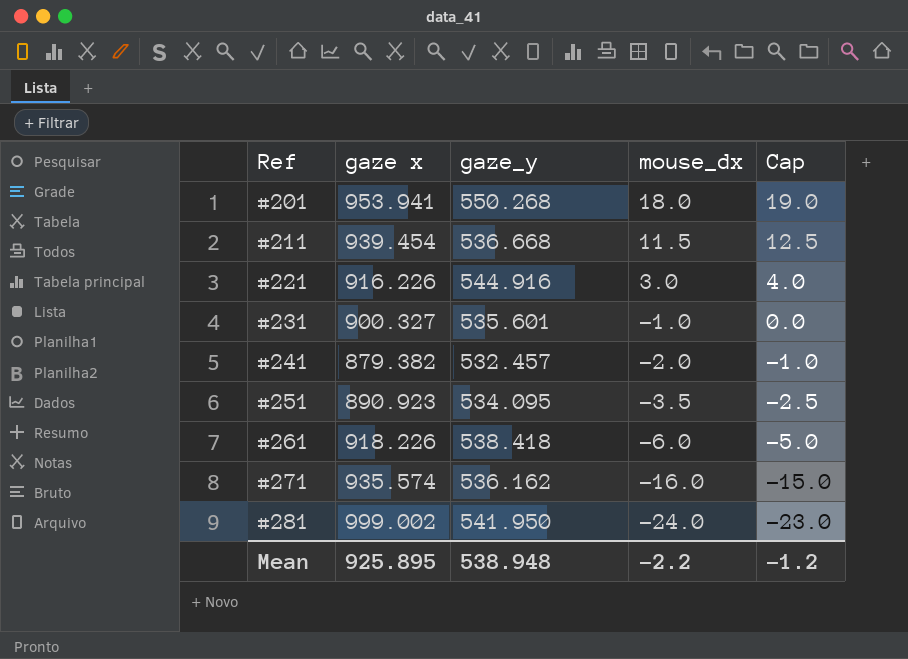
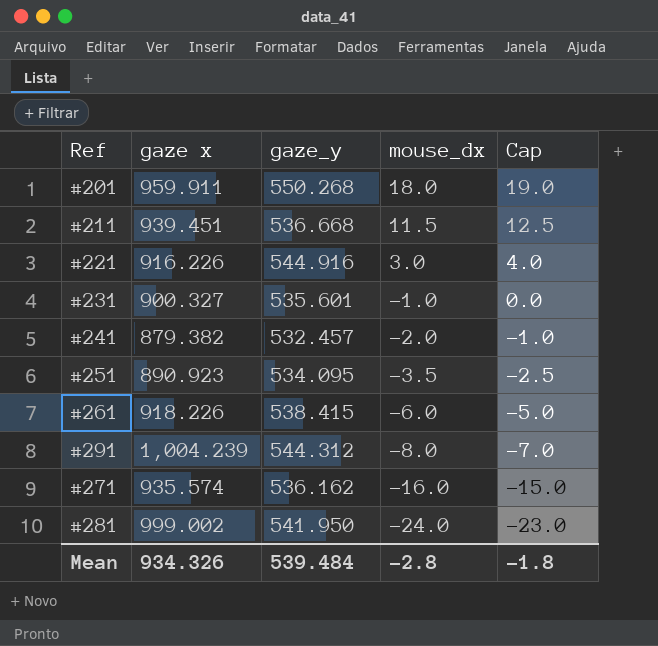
#201 | gaze x: 953.941 -> 959.911
#211 | gaze x: 939.454 -> 939.451
#261 | gaze_y: 538.418 -> 538.415
row #291: none -> 1,004.239 | 544.312 | -8.0 | -7.0
Mean | gaze x: 925.895 -> 934.326
Mean | gaze_y: 538.948 -> 539.484
Mean | mouse_dx: -2.2 -> -2.8
Mean | Cap: -1.2 -> -1.8

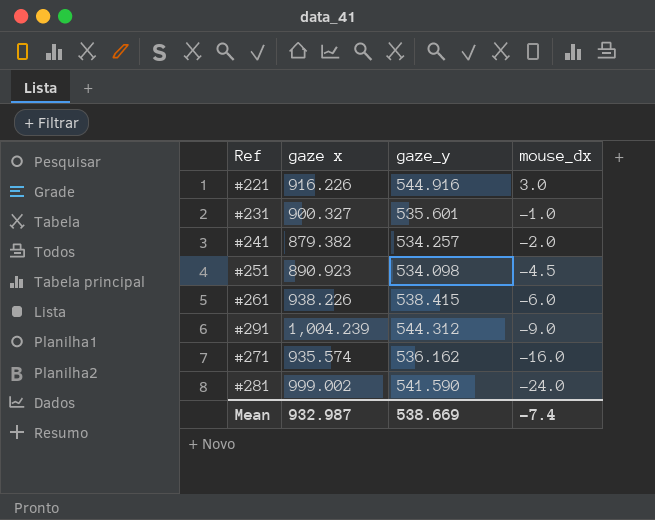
column Cap | formula: [mouse_dx] + 1 -> none
row #201: 959.911 | 550.268 | 18.0 | 19.0 -> none
row #211: 939.451 | 536.668 | 11.5 | 12.5 -> none
#241 | gaze_y: 532.457 -> 534.257
#251 | gaze_y: 534.095 -> 534.098
#251 | mouse_dx: -3.5 -> -4.5
#261 | gaze x: 918.226 -> 938.226
#291 | mouse_dx: -8.0 -> -9.0
#281 | gaze_y: 541.950 -> 541.590
Mean | gaze x: 934.326 -> 932.987
Mean | gaze_y: 539.484 -> 538.669
Mean | mouse_dx: -2.8 -> -7.4

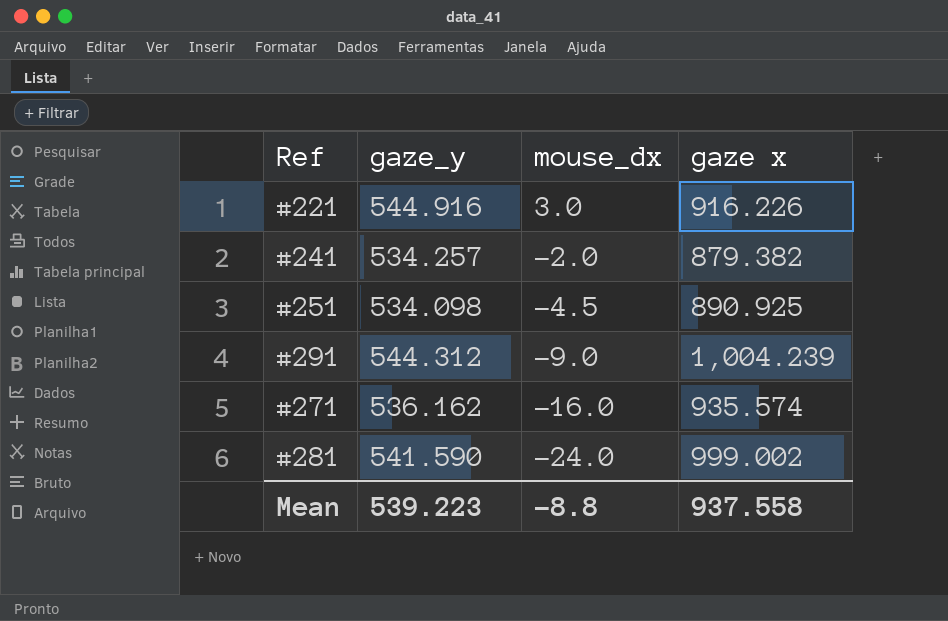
column gaze x | position: 2 -> 4
row #231: 900.327 | 535.601 | -1.0 -> none
row #261: 938.226 | 538.415 | -6.0 -> none
#251 | gaze x: 890.923 -> 890.925
Mean | gaze_y: 538.669 -> 539.223
Mean | mouse_dx: -7.4 -> -8.8
Mean | gaze x: 932.987 -> 937.558

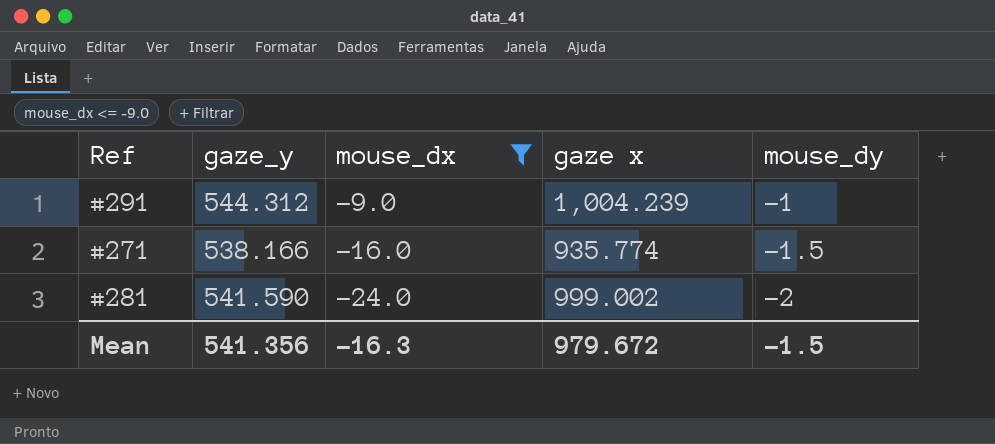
filter: none -> mouse_dx <= -9.0
column mouse_dy | position: none -> 5
#271 | gaze_y: 536.162 -> 538.166
#271 | gaze x: 935.574 -> 935.774
Mean | gaze_y: 539.223 -> 541.356
Mean | mouse_dx: -8.8 -> -16.3
Mean | gaze x: 937.558 -> 979.672

